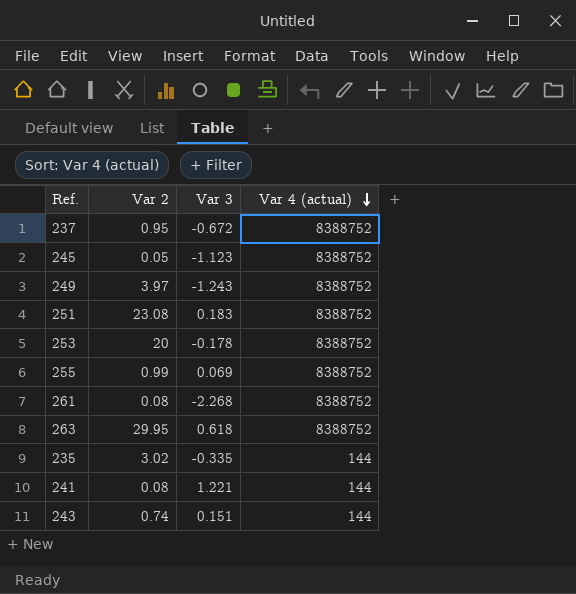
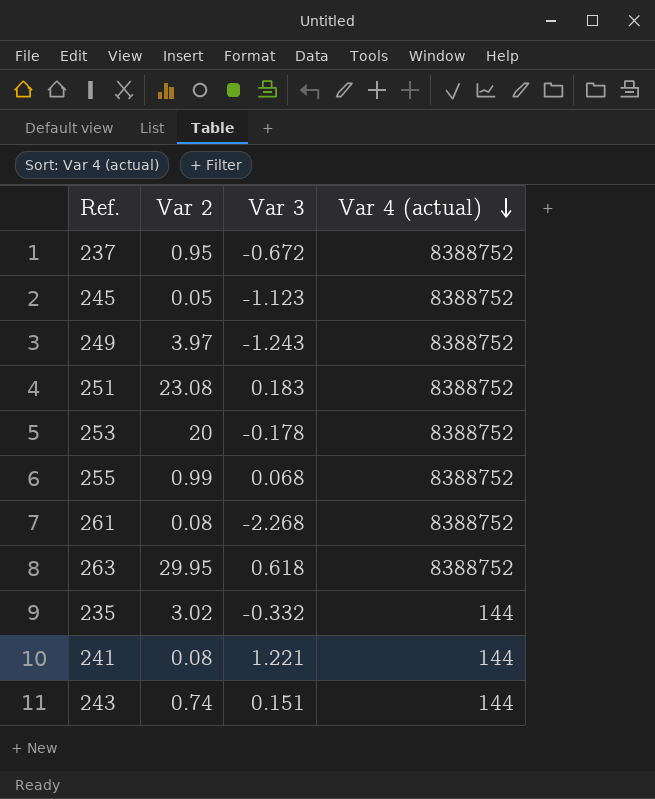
255 | Var 3: 0.069 -> 0.068
235 | Var 3: -0.335 -> -0.332

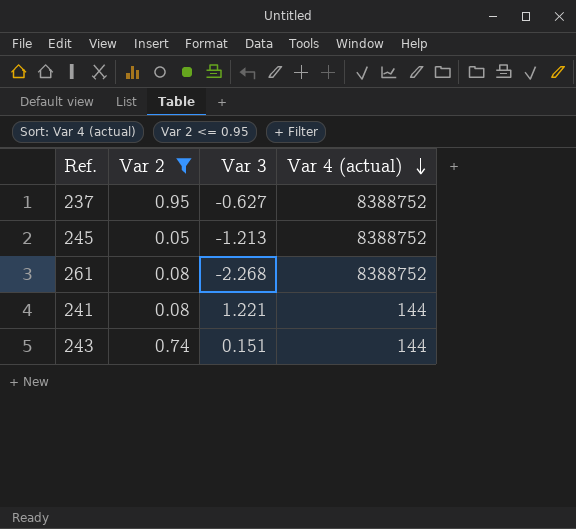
filter: none -> Var 2 <= 0.95
237 | Var 3: -0.672 -> -0.627
245 | Var 3: -1.123 -> -1.213

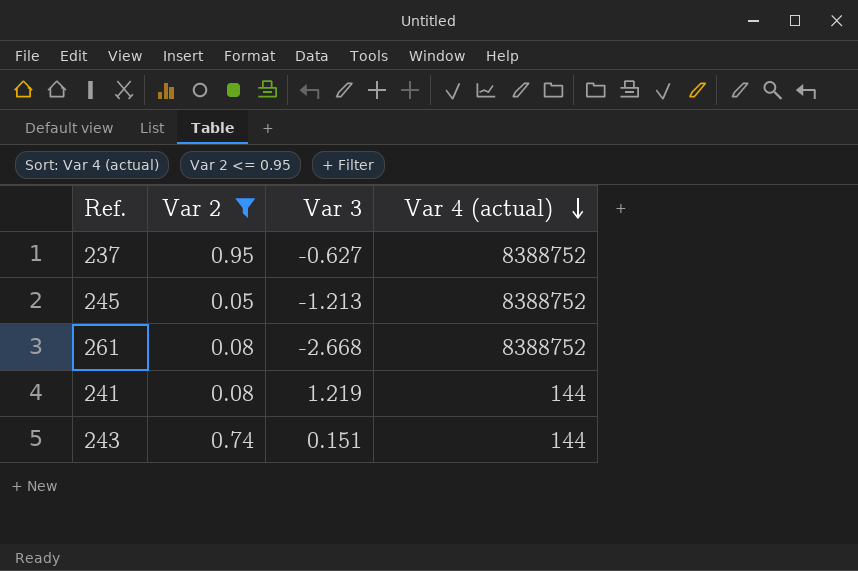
261 | Var 3: -2.268 -> -2.668
241 | Var 3: 1.221 -> 1.219

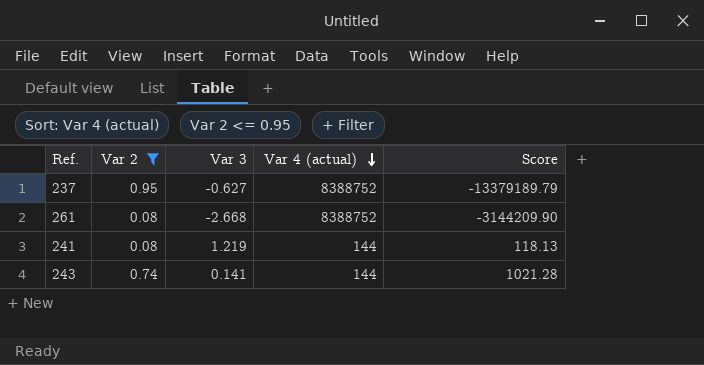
column Score | formula: none -> [Var 4 (actual)] / [Var 3]
row 245: 0.05 | -1.213 | 8388752 -> none
243 | Var 3: 0.151 -> 0.141

